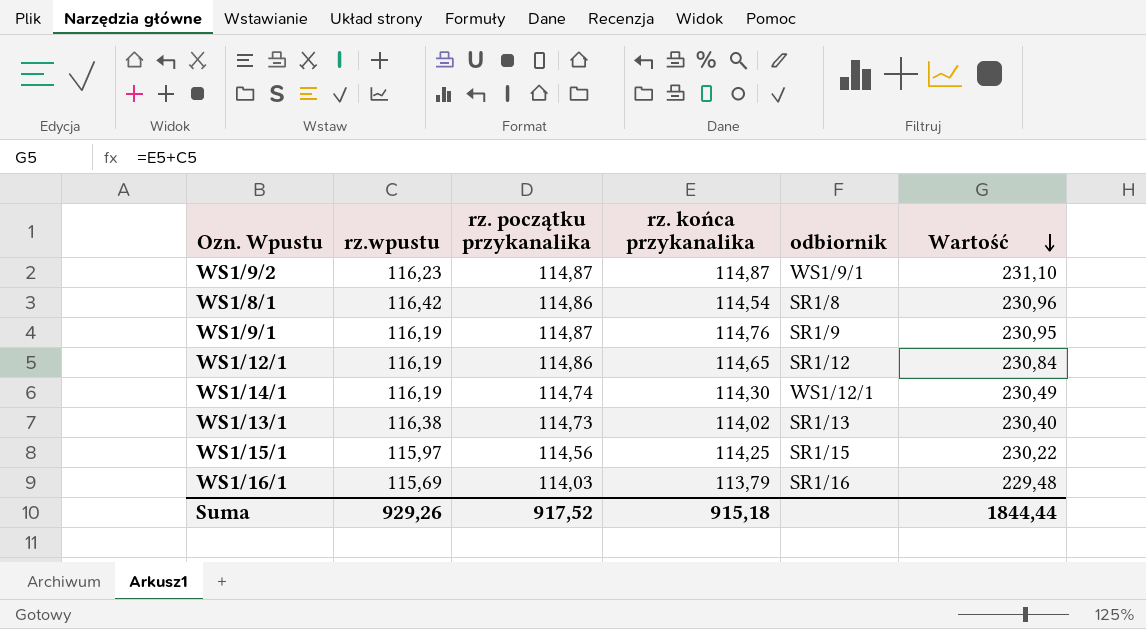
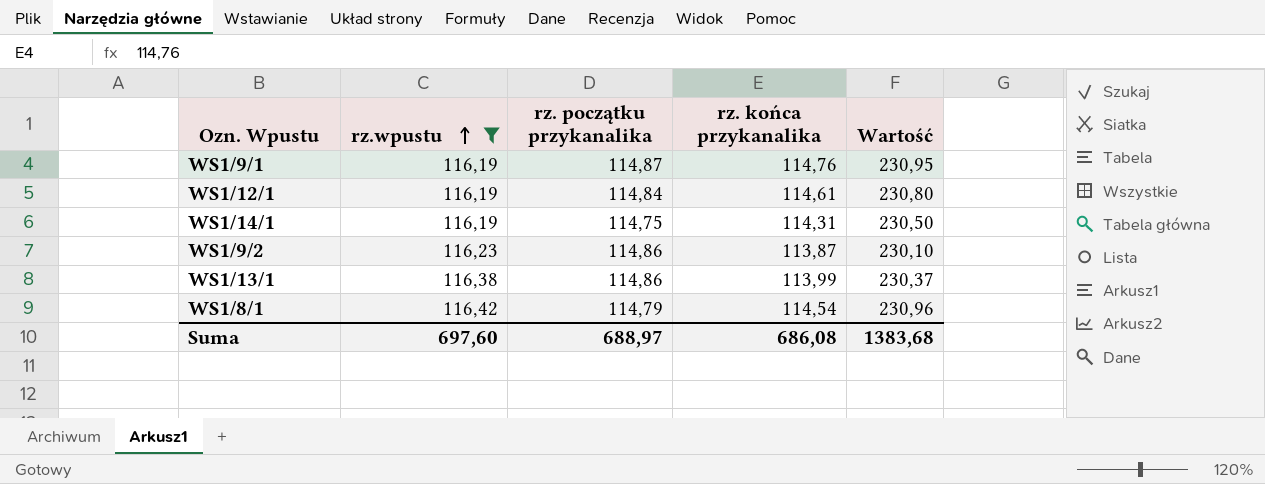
filter: none -> rz.wpustu >= 116,19
row order: Wartość descending -> rz.wpustu ascending
column odbiornik | position: 5 -> none
WS1/12/1 | rz. początku przykanalika: 114,86 -> 114,84
WS1/12/1 | rz. końca przykanalika: 114,65 -> 114,61
WS1/12/1 | Wartość: 230,84 -> 230,80
WS1/14/1 | rz. początku przykanalika: 114,74 -> 114,75
WS1/14/1 | rz. końca przykanalika: 114,30 -> 114,31
WS1/14/1 | Wartość: 230,49 -> 230,50
WS1/9/2 | rz. początku przykanalika: 114,87 -> 114,86
WS1/9/2 | rz. końca przykanalika: 114,87 -> 113,87
WS1/9/2 | Wartość: 231,10 -> 230,10
WS1/13/1 | rz. początku przykanalika: 114,73 -> 114,86
WS1/13/1 | rz. końca przykanalika: 114,02 -> 113,99
WS1/13/1 | Wartość: 230,40 -> 230,37
WS1/8/1 | rz. początku przykanalika: 114,86 -> 114,79
Suma | rz.wpustu: 929,26 -> 697,60
Suma | rz. początku przykanalika: 917,52 -> 688,97
Suma | rz. końca przykanalika: 915,18 -> 686,08
Suma | Wartość: 1844,44 -> 1383,68

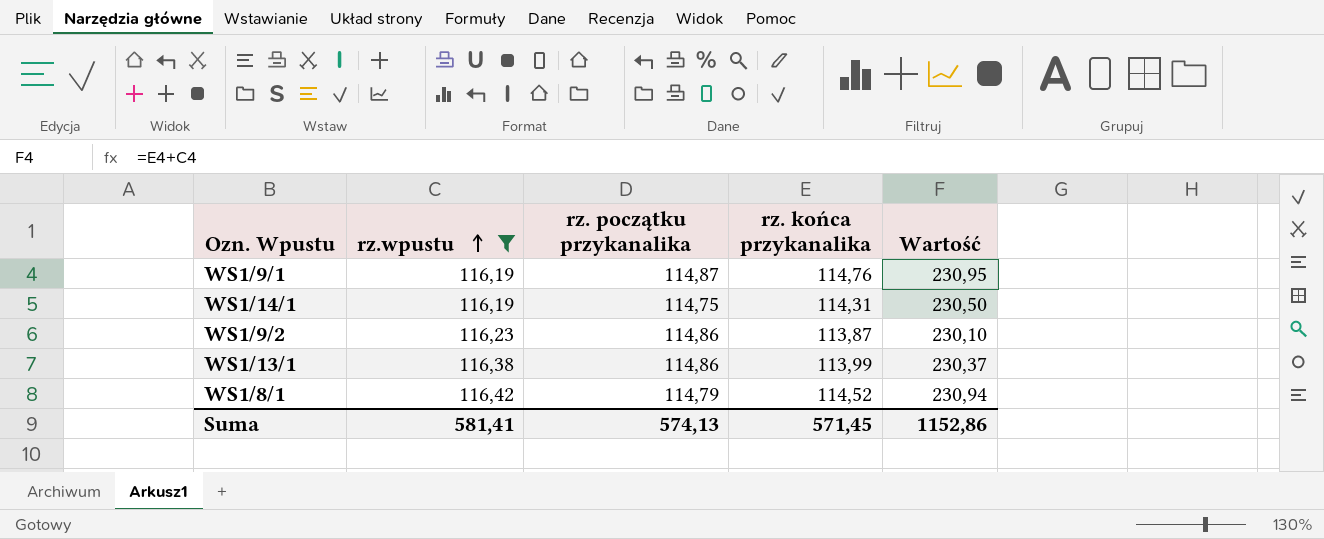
row WS1/12/1: 116,19 | 114,84 | 114,61 | 230,80 -> none
WS1/8/1 | rz. końca przykanalika: 114,54 -> 114,52
WS1/8/1 | Wartość: 230,96 -> 230,94
Suma | rz.wpustu: 697,60 -> 581,41
Suma | rz. początku przykanalika: 688,97 -> 574,13
Suma | rz. końca przykanalika: 686,08 -> 571,45
Suma | Wartość: 1383,68 -> 1152,86

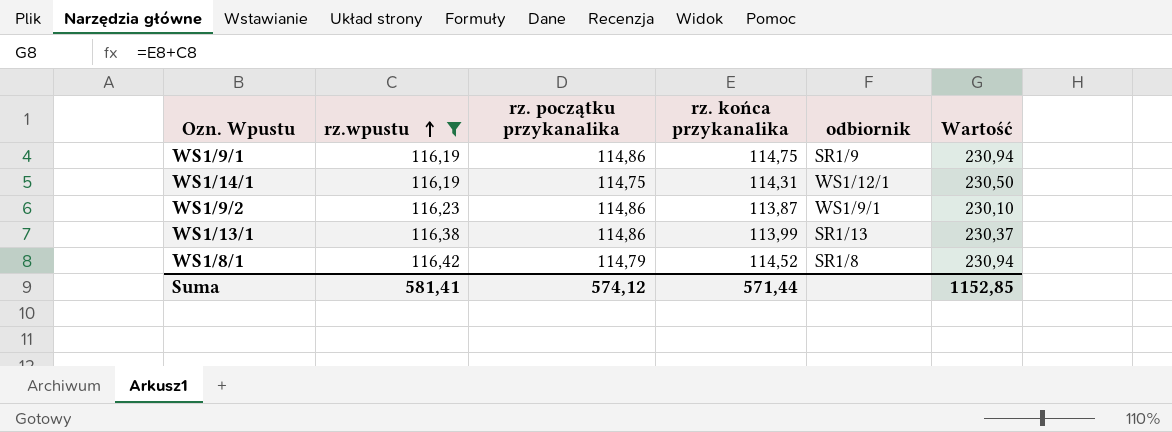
column odbiornik | position: none -> 5
WS1/9/1 | rz. początku przykanalika: 114,87 -> 114,86
WS1/9/1 | rz. końca przykanalika: 114,76 -> 114,75
WS1/9/1 | Wartość: 230,95 -> 230,94
Suma | rz. początku przykanalika: 574,13 -> 574,12
Suma | rz. końca przykanalika: 571,45 -> 571,44
Suma | Wartość: 1152,86 -> 1152,85

